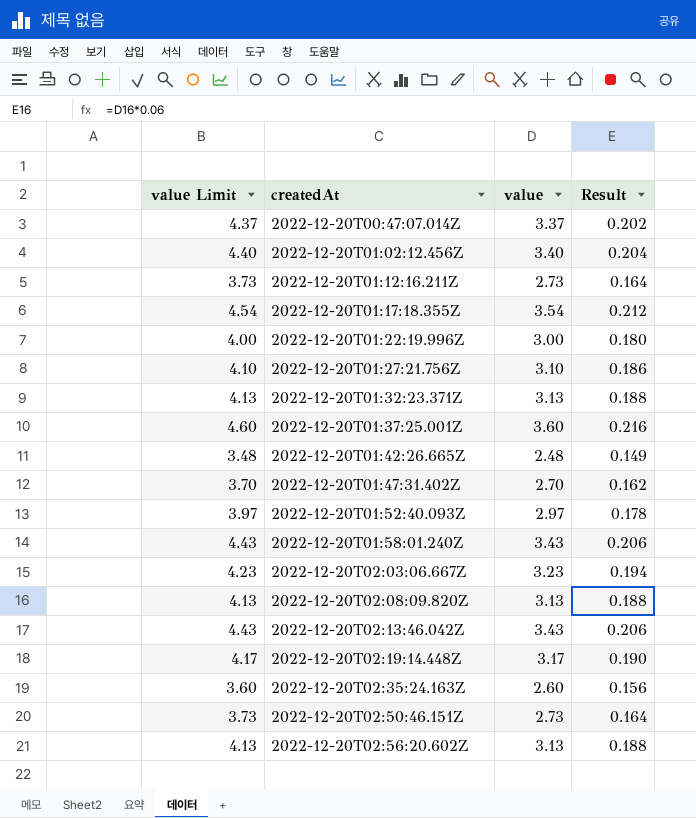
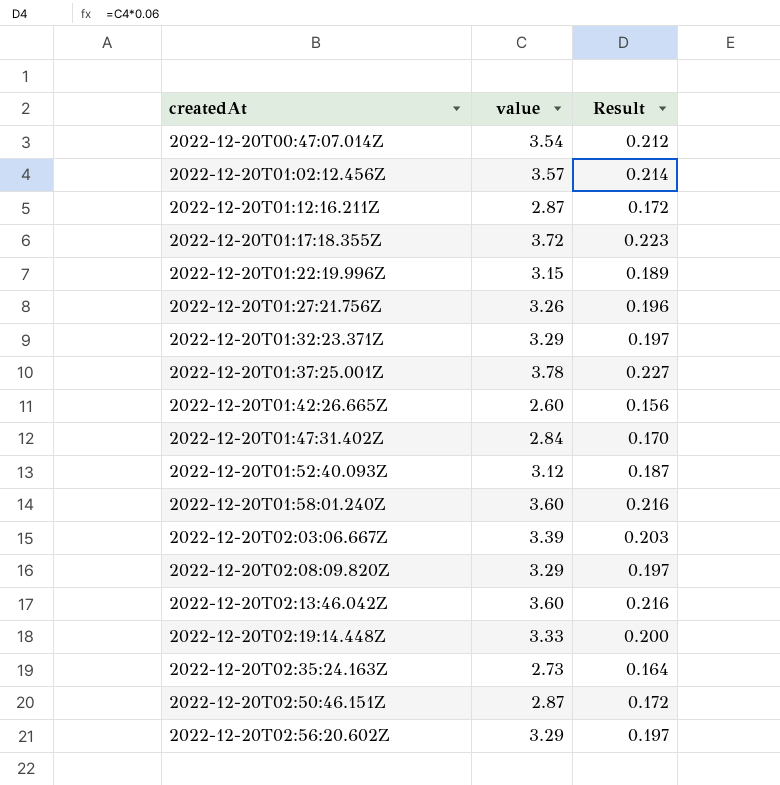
column value Limit | formula: [value] + 1 -> none
2022-12-20T00:47:07.014Z | value: 3.37 -> 3.54
2022-12-20T00:47:07.014Z | Result: 0.202 -> 0.212
2022-12-20T01:02:12.456Z | value: 3.40 -> 3.57
2022-12-20T01:02:12.456Z | Result: 0.204 -> 0.214
2022-12-20T01:12:16.211Z | value: 2.73 -> 2.87
2022-12-20T01:12:16.211Z | Result: 0.164 -> 0.172
2022-12-20T01:17:18.355Z | value: 3.54 -> 3.72
2022-12-20T01:17:18.355Z | Result: 0.212 -> 0.223
2022-12-20T01:22:19.996Z | value: 3.00 -> 3.15
2022-12-20T01:22:19.996Z | Result: 0.180 -> 0.189
2022-12-20T01:27:21.756Z | value: 3.10 -> 3.26
2022-12-20T01:27:21.756Z | Result: 0.186 -> 0.196
2022-12-20T01:32:23.371Z | value: 3.13 -> 3.29
2022-12-20T01:32:23.371Z | Result: 0.188 -> 0.197
2022-12-20T01:37:25.001Z | value: 3.60 -> 3.78
2022-12-20T01:37:25.001Z | Result: 0.216 -> 0.227
2022-12-20T01:42:26.665Z | value: 2.48 -> 2.60
2022-12-20T01:42:26.665Z | Result: 0.149 -> 0.156
2022-12-20T01:47:31.402Z | value: 2.70 -> 2.84
2022-12-20T01:47:31.402Z | Result: 0.162 -> 0.170
2022-12-20T01:52:40.093Z | value: 2.97 -> 3.12
2022-12-20T01:52:40.093Z | Result: 0.178 -> 0.187
2022-12-20T01:58:01.240Z | value: 3.43 -> 3.60
2022-12-20T01:58:01.240Z | Result: 0.206 -> 0.216
2022-12-20T02:03:06.667Z | value: 3.23 -> 3.39
2022-12-20T02:03:06.667Z | Result: 0.194 -> 0.203
2022-12-20T02:08:09.820Z | value: 3.13 -> 3.29
2022-12-20T02:08:09.820Z | Result: 0.188 -> 0.197
2022-12-20T02:13:46.042Z | value: 3.43 -> 3.60
2022-12-20T02:13:46.042Z | Result: 0.206 -> 0.216
2022-12-20T02:19:14.448Z | value: 3.17 -> 3.33
2022-12-20T02:19:14.448Z | Result: 0.190 -> 0.200
2022-12-20T02:35:24.163Z | value: 2.60 -> 2.73
2022-12-20T02:35:24.163Z | Result: 0.156 -> 0.164
2022-12-20T02:50:46.151Z | value: 2.73 -> 2.87
2022-12-20T02:50:46.151Z | Result: 0.164 -> 0.172
2022-12-20T02:56:20.602Z | value: 3.13 -> 3.29
2022-12-20T02:56:20.602Z | Result: 0.188 -> 0.197

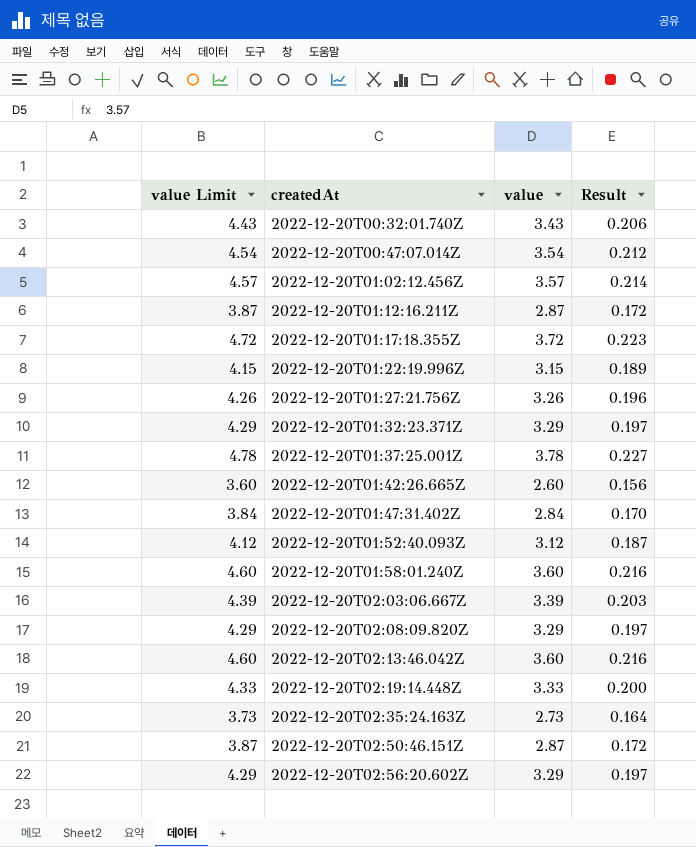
column value Limit | formula: none -> [value] + 1
row 2022-12-20T00:32:01.740Z: none -> 4.43 | 3.43 | 0.206

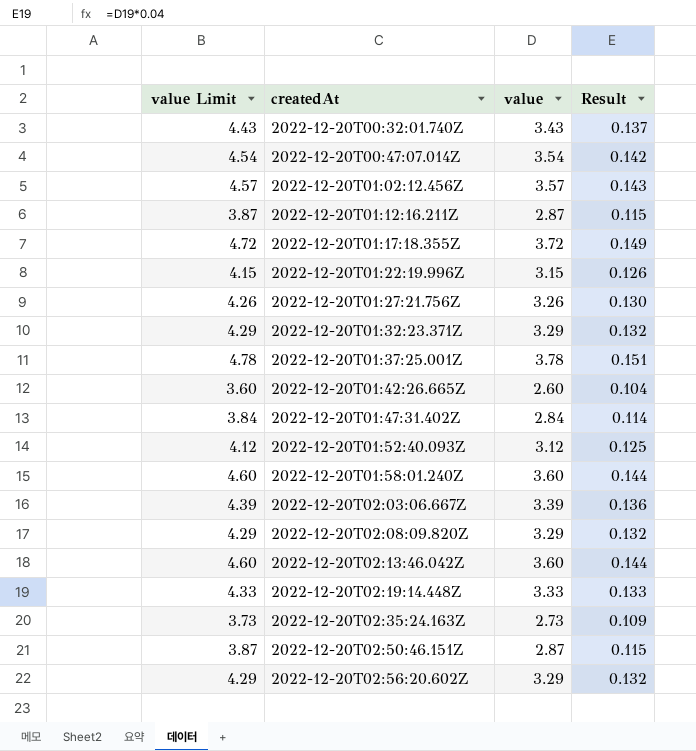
column Result | formula: [value] * 0.06 -> [value] * 0.04

